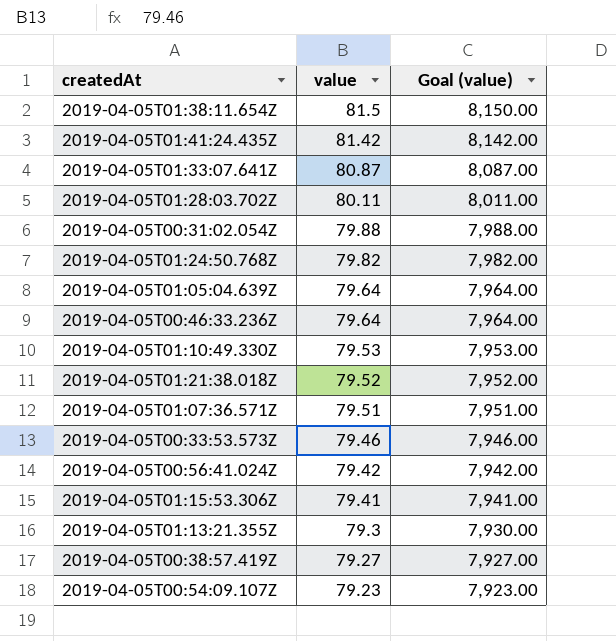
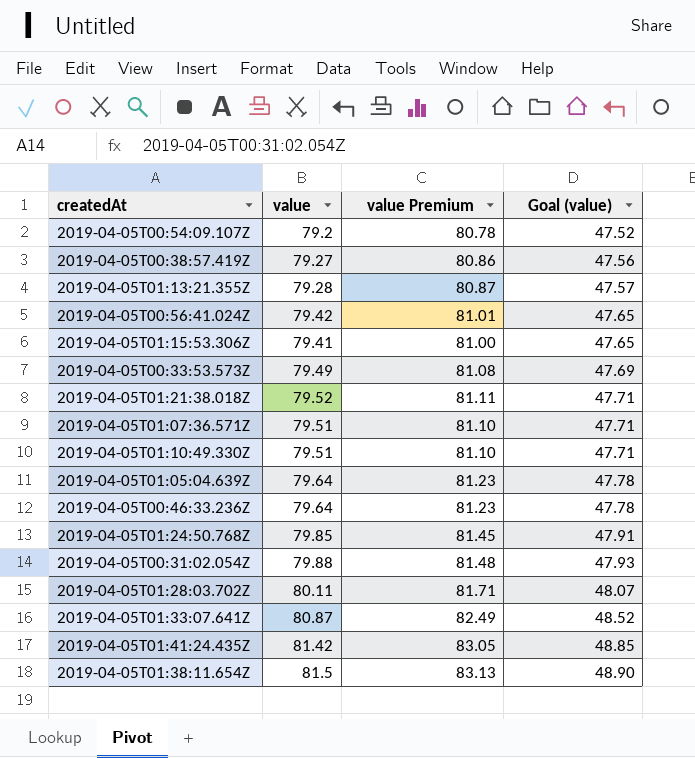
row order: value descending -> Goal (value) ascending
column value Premium | formula: none -> [value] * 1.02
column Goal (value) | formula: [value] * 100 -> [value] * 0.6
2019-04-05T00:54:09.107Z | value: 79.23 -> 79.2
2019-04-05T01:13:21.355Z | value: 79.3 -> 79.28
2019-04-05T00:33:53.573Z | value: 79.46 -> 79.49
2019-04-05T01:10:49.330Z | value: 79.53 -> 79.51
2019-04-05T01:24:50.768Z | value: 79.82 -> 79.85

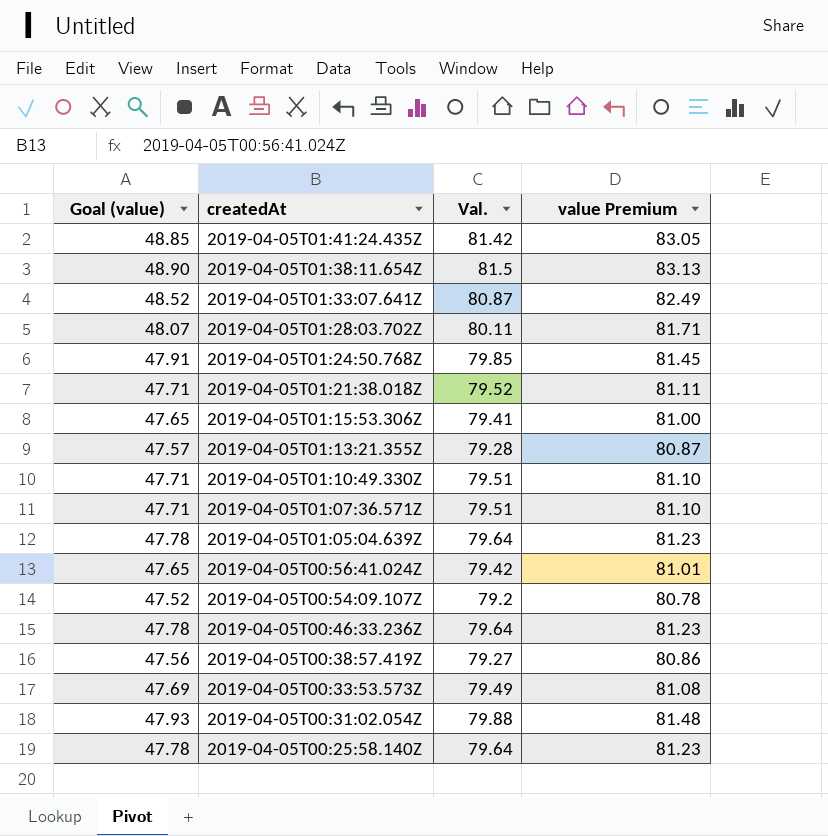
row order: Goal (value) ascending -> createdAt descending
column Goal (value) | position: 4 -> 1
column name: value -> Val.
row 2019-04-05T00:25:58.140Z: none -> 47.78 | 79.64 | 81.23

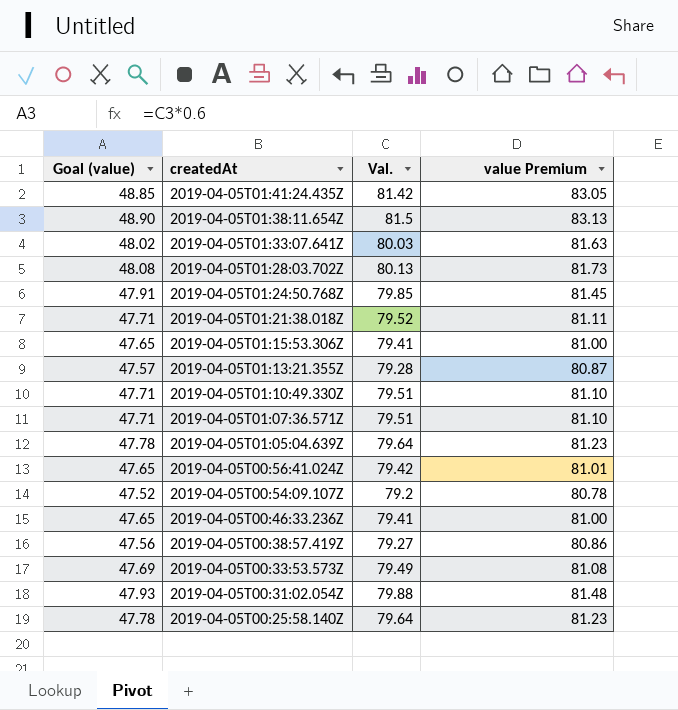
2019-04-05T01:33:07.641Z | Goal (value): 48.52 -> 48.02
2019-04-05T01:33:07.641Z | Val.: 80.87 -> 80.03
2019-04-05T01:33:07.641Z | value Premium: 82.49 -> 81.63
2019-04-05T01:28:03.702Z | Goal (value): 48.07 -> 48.08
2019-04-05T01:28:03.702Z | Val.: 80.11 -> 80.13
2019-04-05T01:28:03.702Z | value Premium: 81.71 -> 81.73
2019-04-05T00:46:33.236Z | Goal (value): 47.78 -> 47.65
2019-04-05T00:46:33.236Z | Val.: 79.64 -> 79.41
2019-04-05T00:46:33.236Z | value Premium: 81.23 -> 81.00

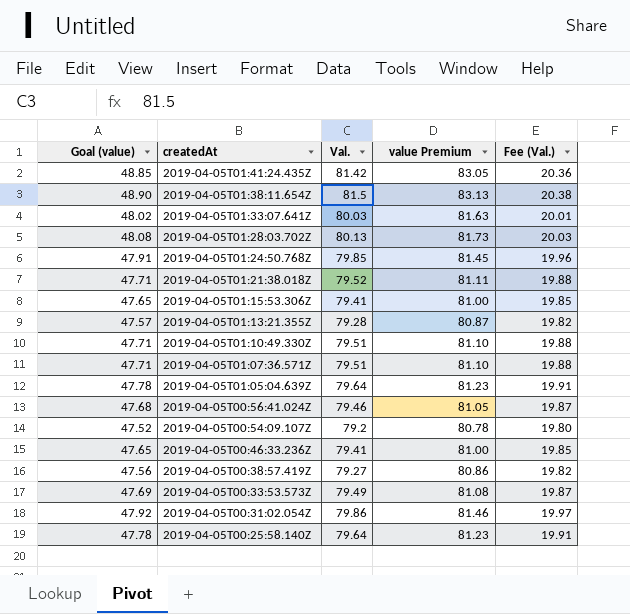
column Fee (Val.) | formula: none -> [Val.] * 0.25
2019-04-05T00:56:41.024Z | Goal (value): 47.65 -> 47.68
2019-04-05T00:56:41.024Z | Val.: 79.42 -> 79.46
2019-04-05T00:56:41.024Z | value Premium: 81.01 -> 81.05
2019-04-05T00:31:02.054Z | Goal (value): 47.93 -> 47.92
2019-04-05T00:31:02.054Z | Val.: 79.88 -> 79.86
2019-04-05T00:31:02.054Z | value Premium: 81.48 -> 81.46

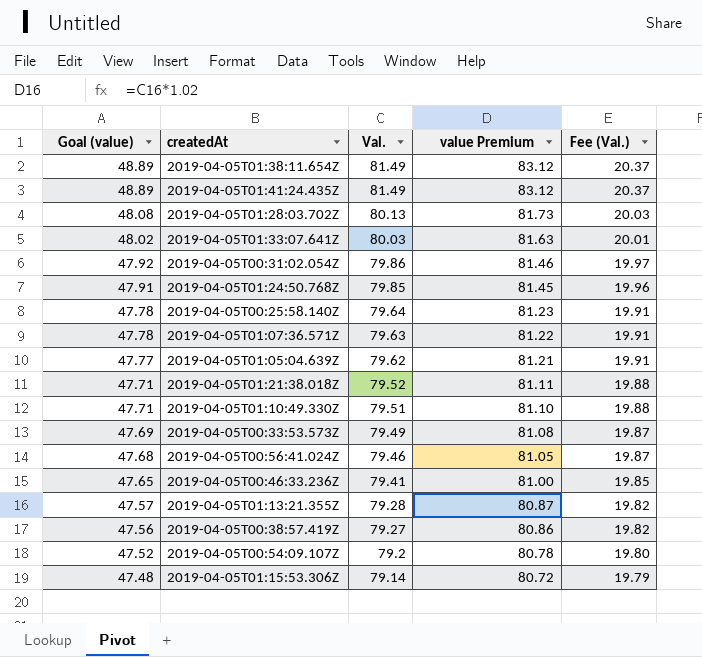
row order: createdAt descending -> Goal (value) descending
2019-04-05T01:38:11.654Z | Goal (value): 48.90 -> 48.89
2019-04-05T01:38:11.654Z | Val.: 81.5 -> 81.49
2019-04-05T01:38:11.654Z | value Premium: 83.13 -> 83.12
2019-04-05T01:38:11.654Z | Fee (Val.): 20.38 -> 20.37
2019-04-05T01:41:24.435Z | Goal (value): 48.85 -> 48.89
2019-04-05T01:41:24.435Z | Val.: 81.42 -> 81.49
2019-04-05T01:41:24.435Z | value Premium: 83.05 -> 83.12
2019-04-05T01:41:24.435Z | Fee (Val.): 20.36 -> 20.37
2019-04-05T01:07:36.571Z | Goal (value): 47.71 -> 47.78
2019-04-05T01:07:36.571Z | Val.: 79.51 -> 79.63
2019-04-05T01:07:36.571Z | value Premium: 81.10 -> 81.22
2019-04-05T01:07:36.571Z | Fee (Val.): 19.88 -> 19.91
2019-04-05T01:05:04.639Z | Goal (value): 47.78 -> 47.77
2019-04-05T01:05:04.639Z | Val.: 79.64 -> 79.62
2019-04-05T01:05:04.639Z | value Premium: 81.23 -> 81.21
2019-04-05T01:15:53.306Z | Goal (value): 47.65 -> 47.48
2019-04-05T01:15:53.306Z | Val.: 79.41 -> 79.14
2019-04-05T01:15:53.306Z | value Premium: 81.00 -> 80.72
2019-04-05T01:15:53.306Z | Fee (Val.): 19.85 -> 19.79

